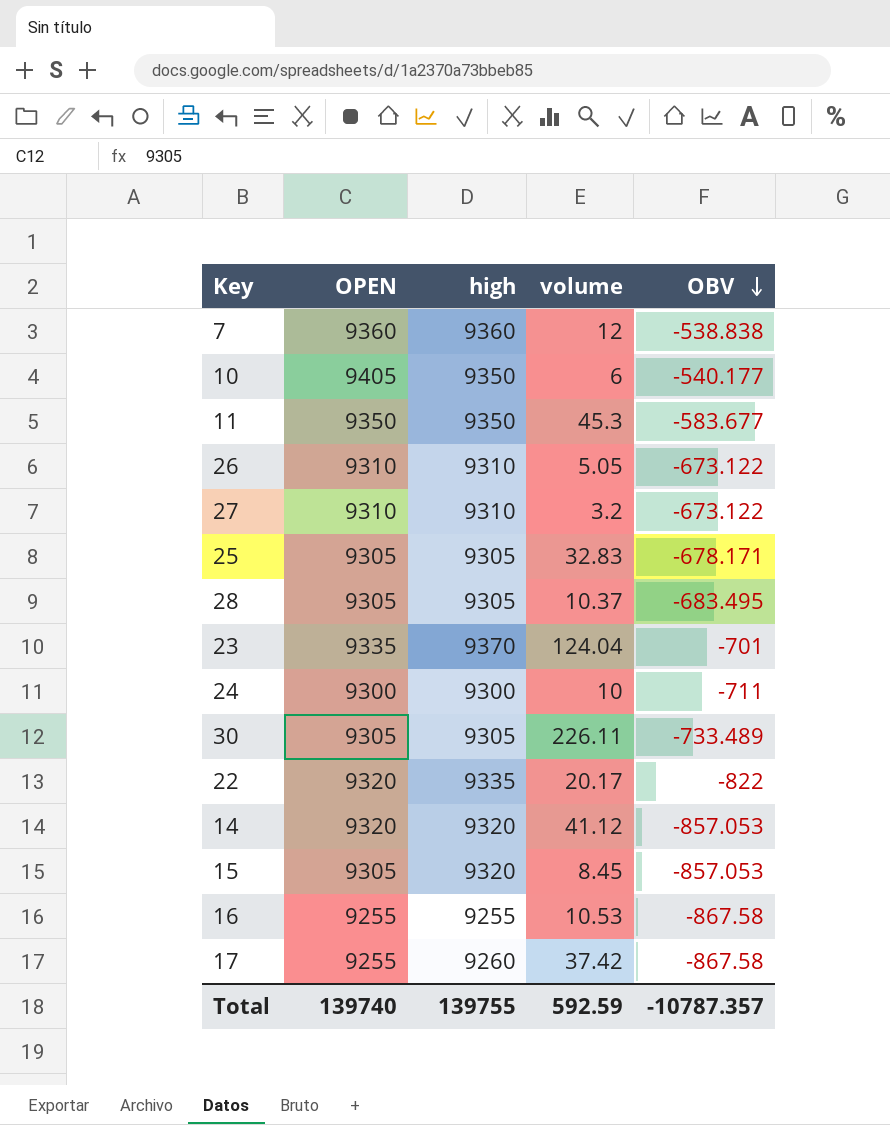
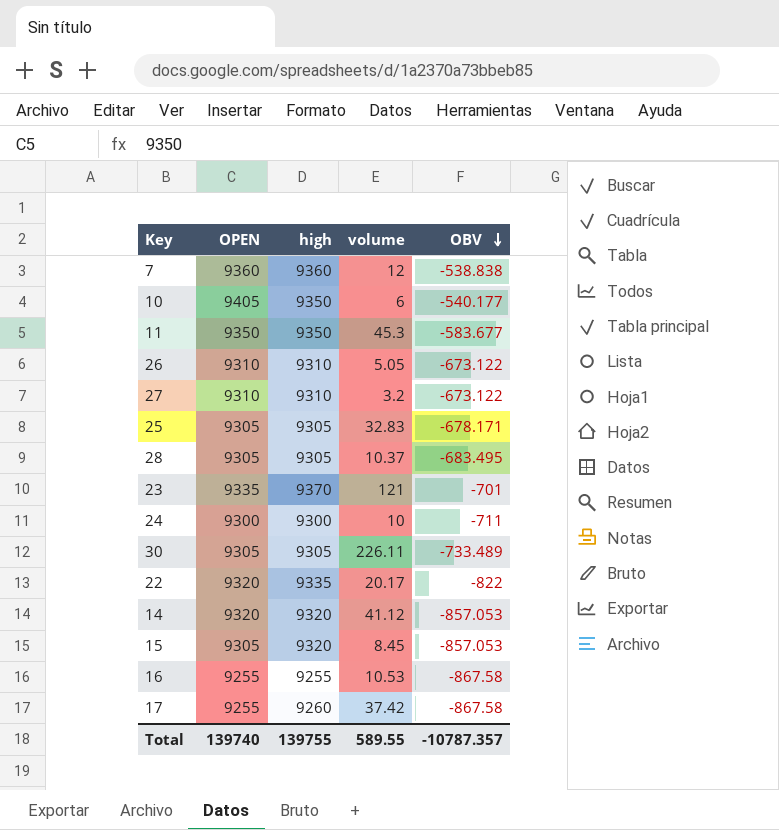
23 | volume: 124.04 -> 121
Total | volume: 592.59 -> 589.55

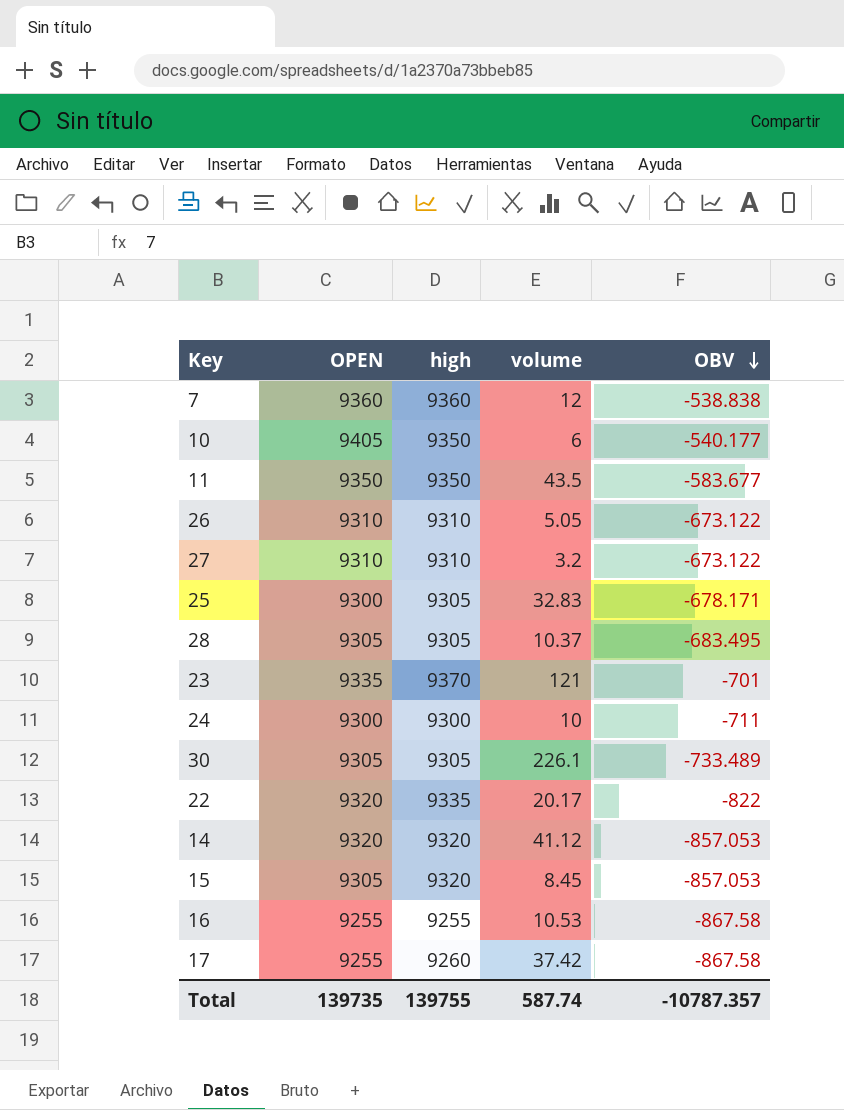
11 | volume: 45.3 -> 43.5
25 | OPEN: 9305 -> 9300
30 | volume: 226.11 -> 226.1
Total | OPEN: 139740 -> 139735
Total | volume: 589.55 -> 587.74

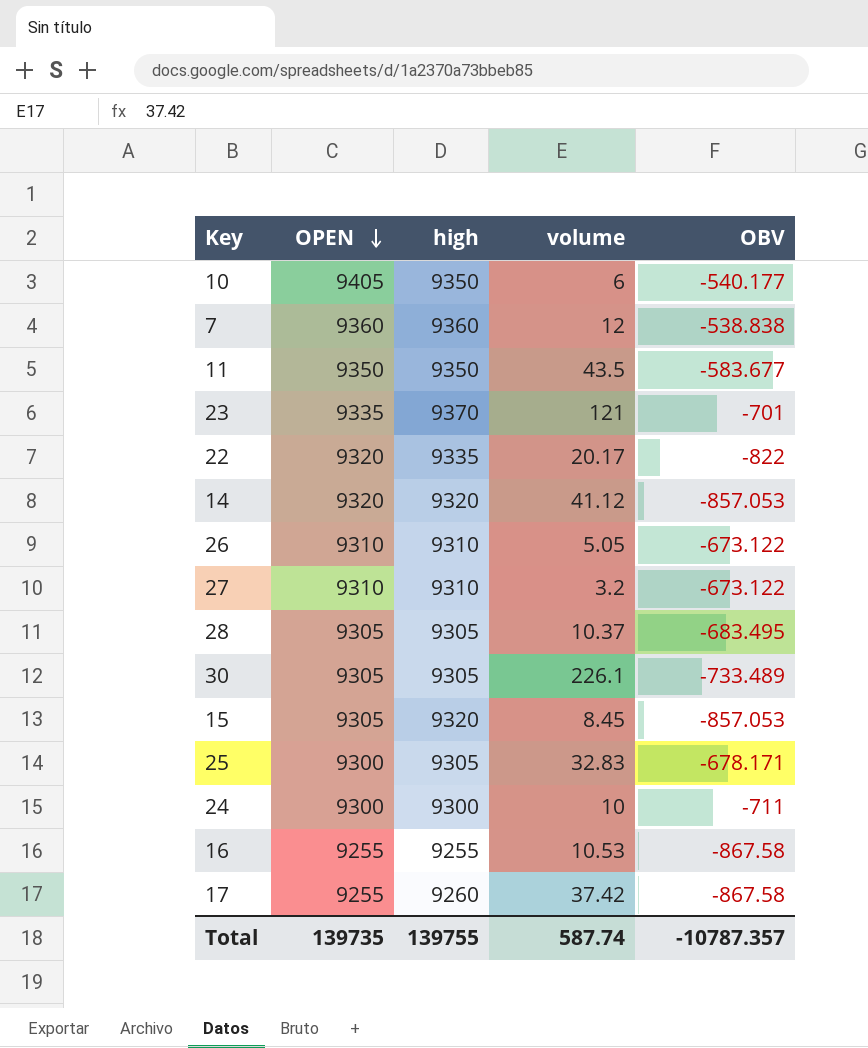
row order: OBV descending -> OPEN descending

